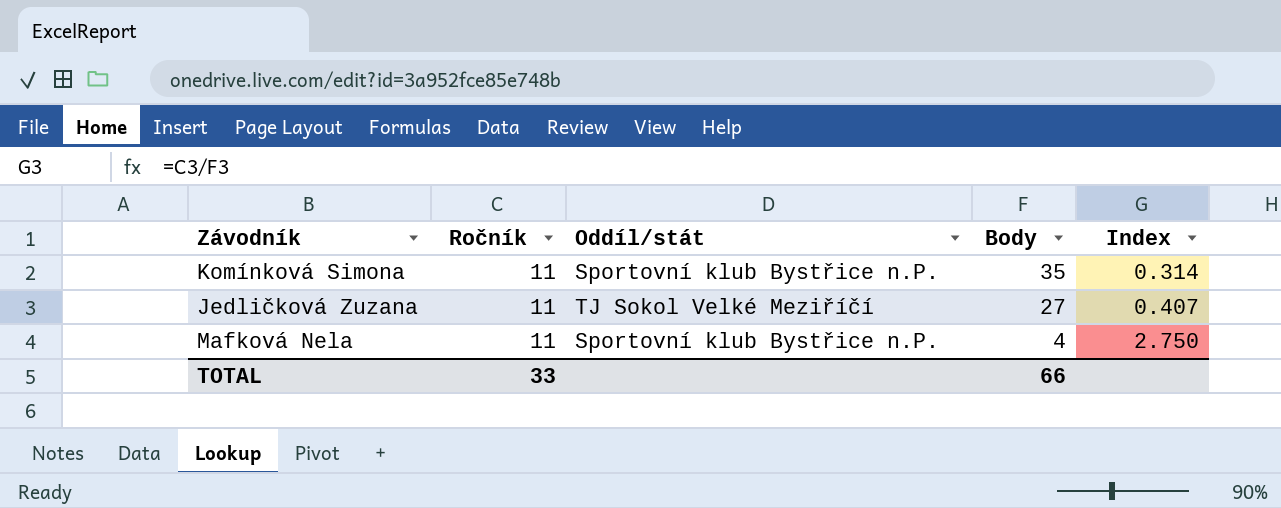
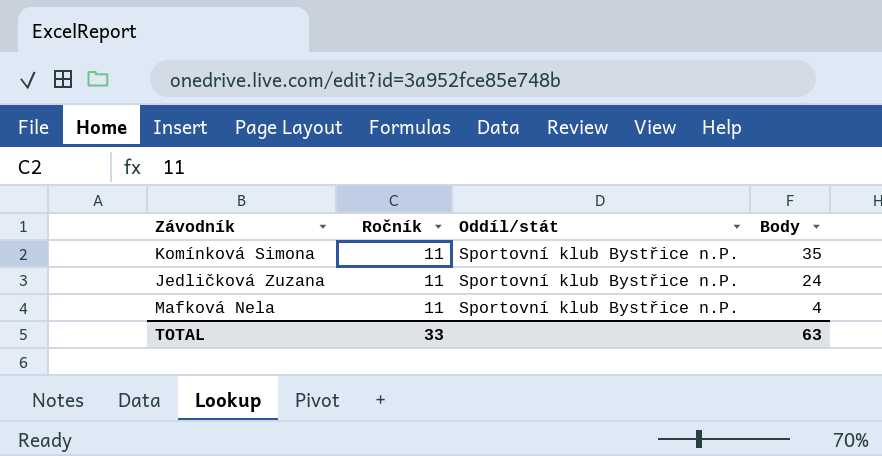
column Index | formula: [Ročník] / [Body] -> none
Jedličková Zuzana | Oddíl/stát: TJ Sokol Velké Meziříčí -> Sportovní klub Bystřice n.P.
Jedličková Zuzana | Body: 27 -> 24
TOTAL | Body: 66 -> 63

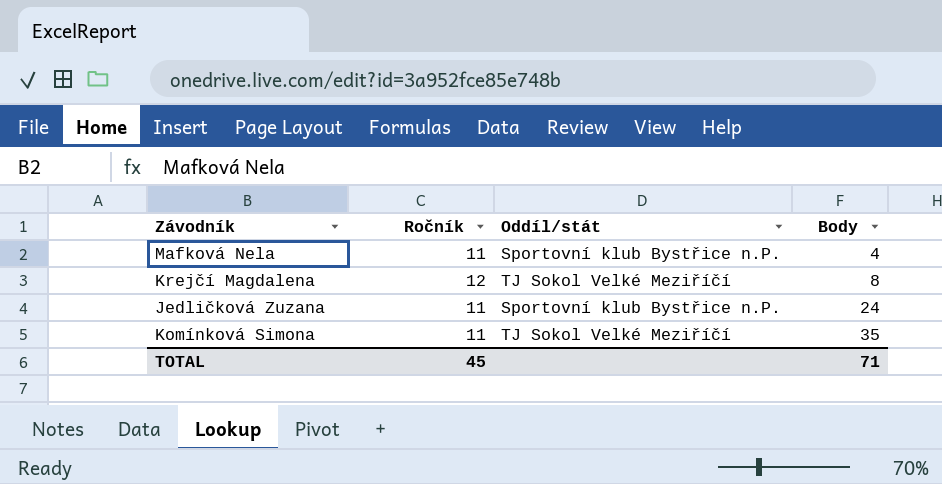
row order: Body descending -> Body ascending
row Krejčí Magdalena: none -> 12 | TJ Sokol Velké Meziříčí | 8
Komínková Simona | Oddíl/stát: Sportovní klub Bystřice n.P. -> TJ Sokol Velké Meziříčí
TOTAL | Ročník: 33 -> 45
TOTAL | Body: 63 -> 71

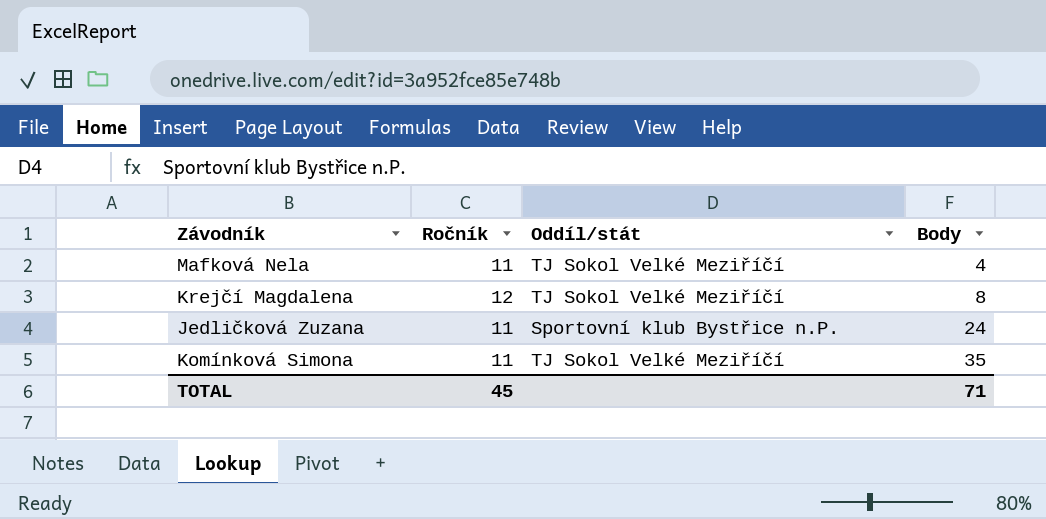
Mafková Nela | Oddíl/stát: Sportovní klub Bystřice n.P. -> TJ Sokol Velké Meziříčí

